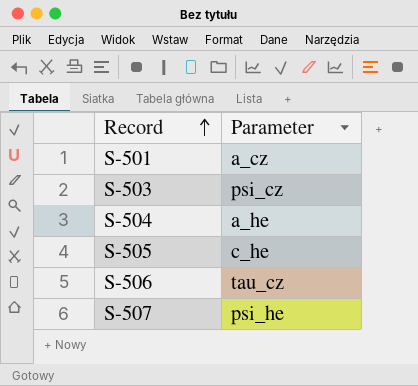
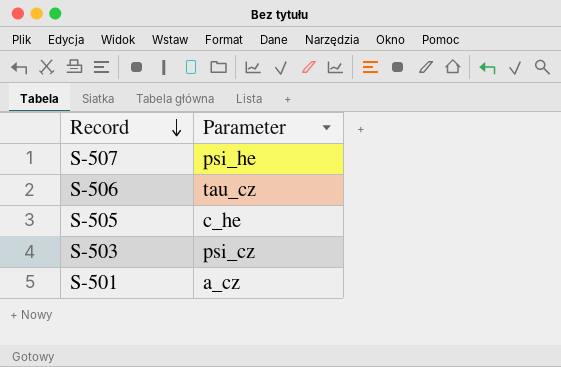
row order: Record ascending -> Record descending
row S-504: a_he -> none

